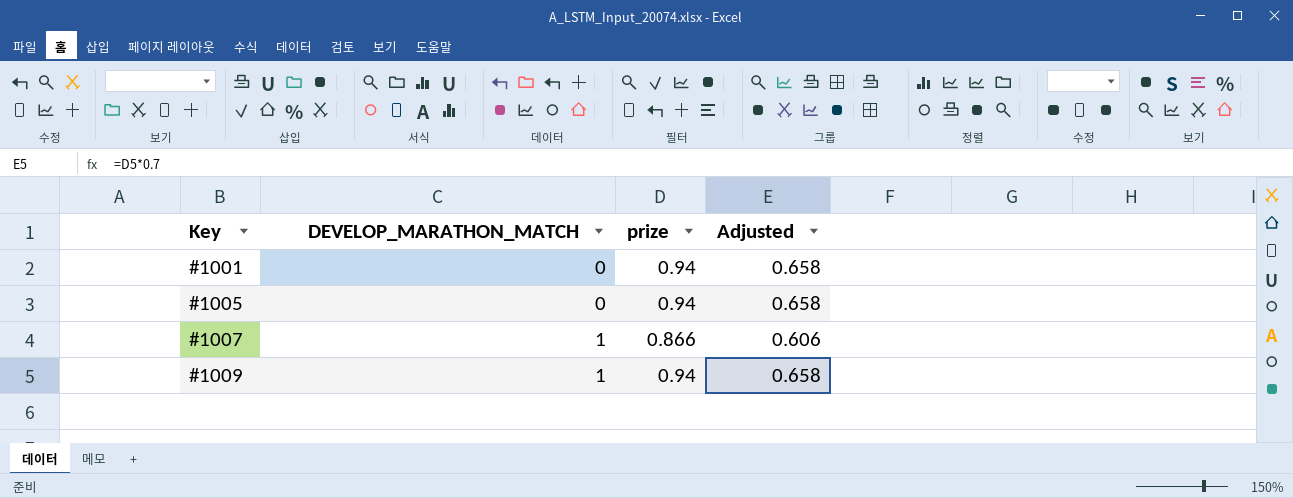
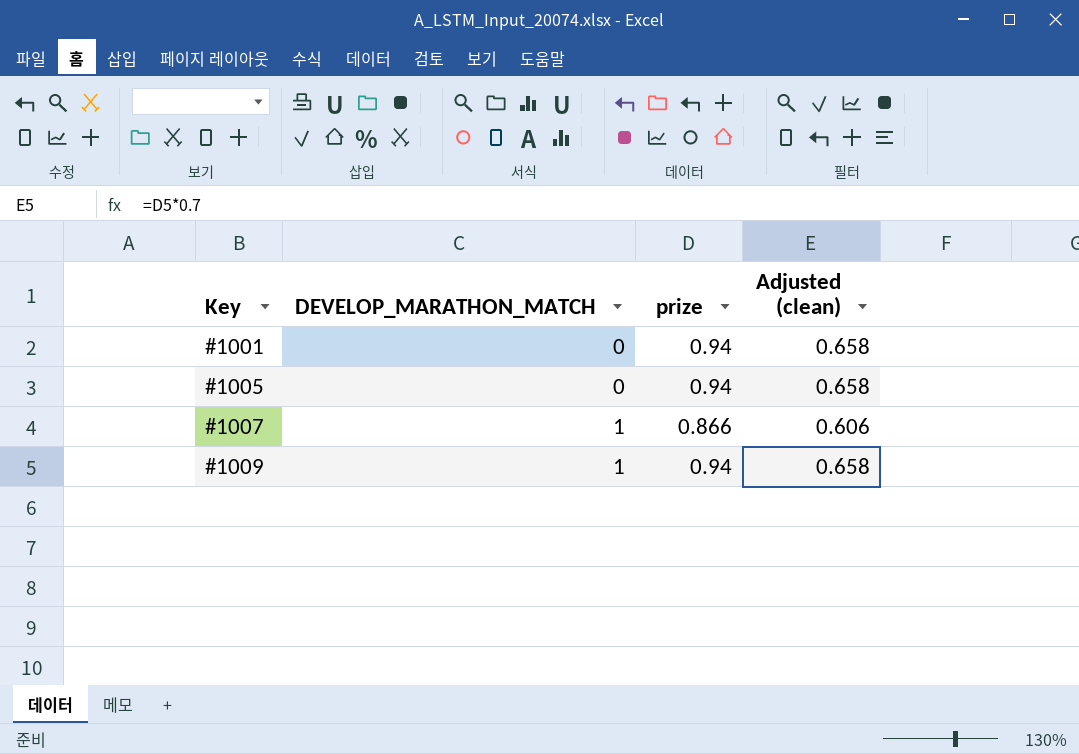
column name: Adjusted -> Adjusted (clean)

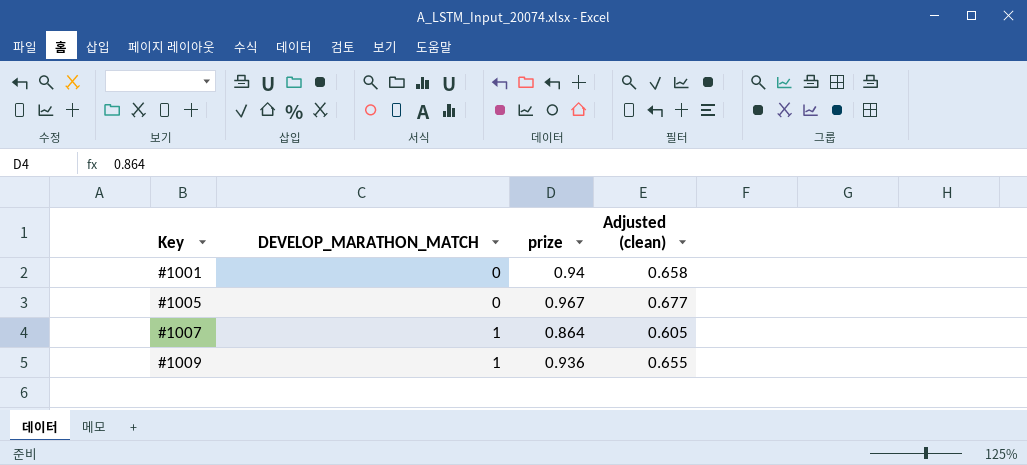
#1005 | prize: 0.94 -> 0.967
#1005 | Adjusted (clean): 0.658 -> 0.677
#1007 | prize: 0.866 -> 0.864
#1007 | Adjusted (clean): 0.606 -> 0.605
#1009 | prize: 0.94 -> 0.936
#1009 | Adjusted (clean): 0.658 -> 0.655

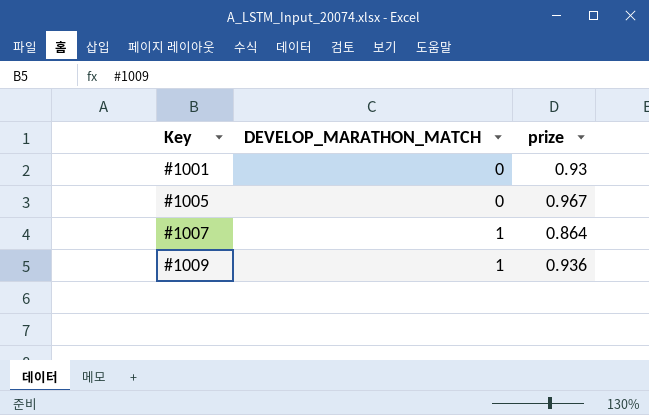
column Adjusted (clean) | formula: [prize] * 0.7 -> none
#1001 | prize: 0.94 -> 0.93

